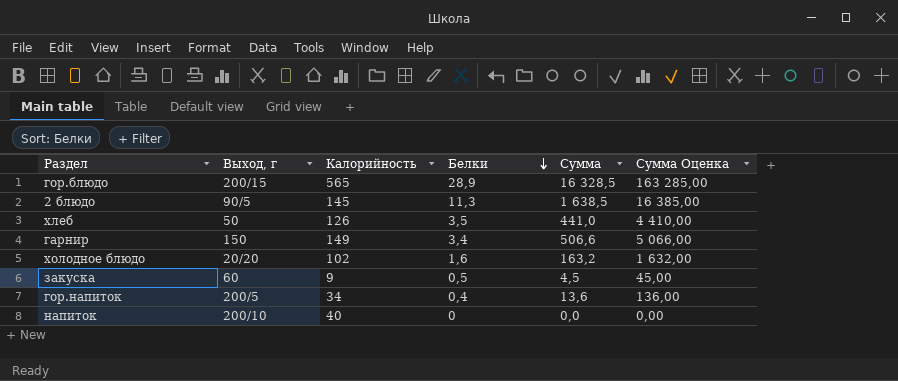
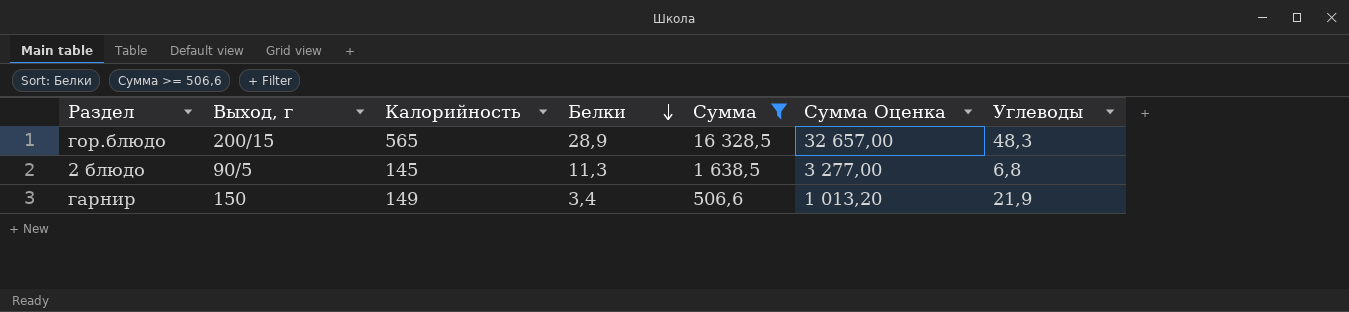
filter: none -> Сумма >= 506,6
column Сумма Оценка | formula: [Сумма] * 10 -> [Сумма] * 2
column Углеводы | position: none -> 7

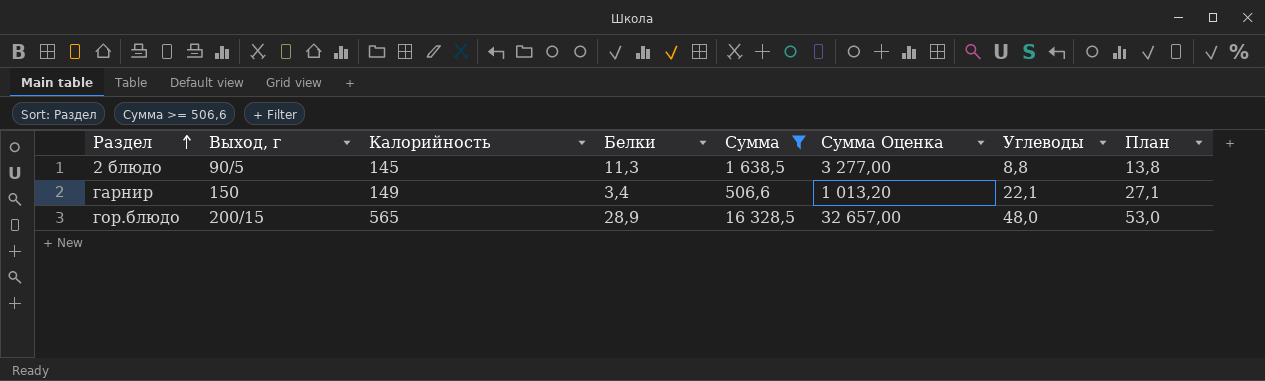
row order: Белки descending -> Раздел ascending
column План | formula: none -> [Углеводы] + 5
2 блюдо | Углеводы: 6,8 -> 8,8
гарнир | Углеводы: 21,9 -> 22,1
гор.блюдо | Углеводы: 48,3 -> 48,0

